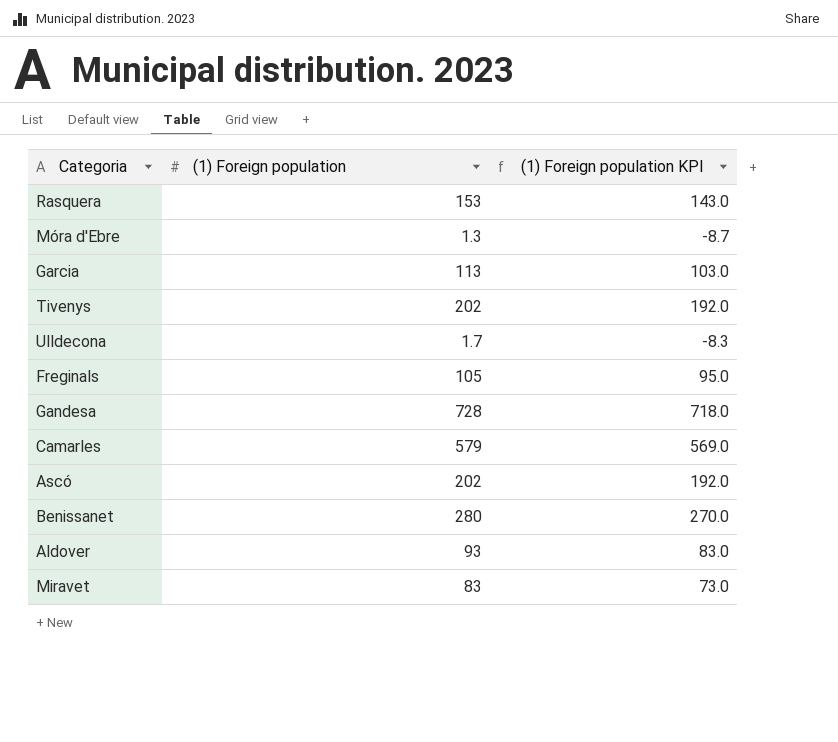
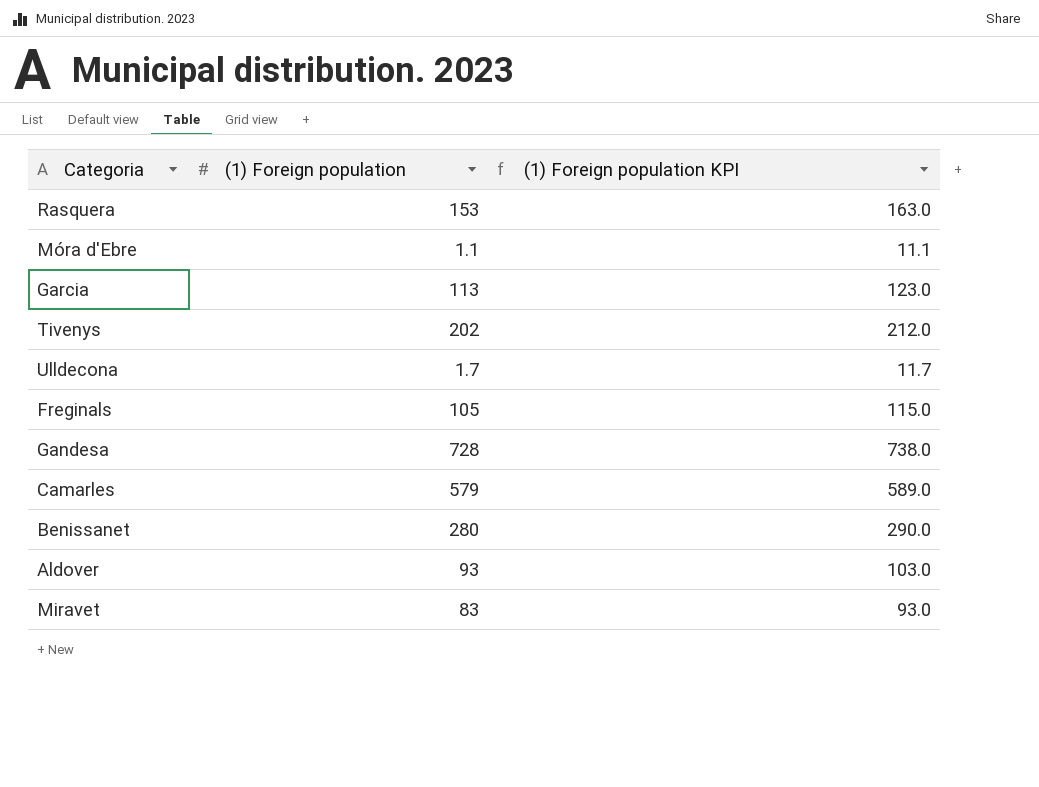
column (1) Foreign population KPI | formula: [(1) Foreign population] - 10 -> [(1) Foreign population] + 10
row Ascó: 202 | 192.0 -> none
Móra d'Ebre | (1) Foreign population: 1.3 -> 1.1

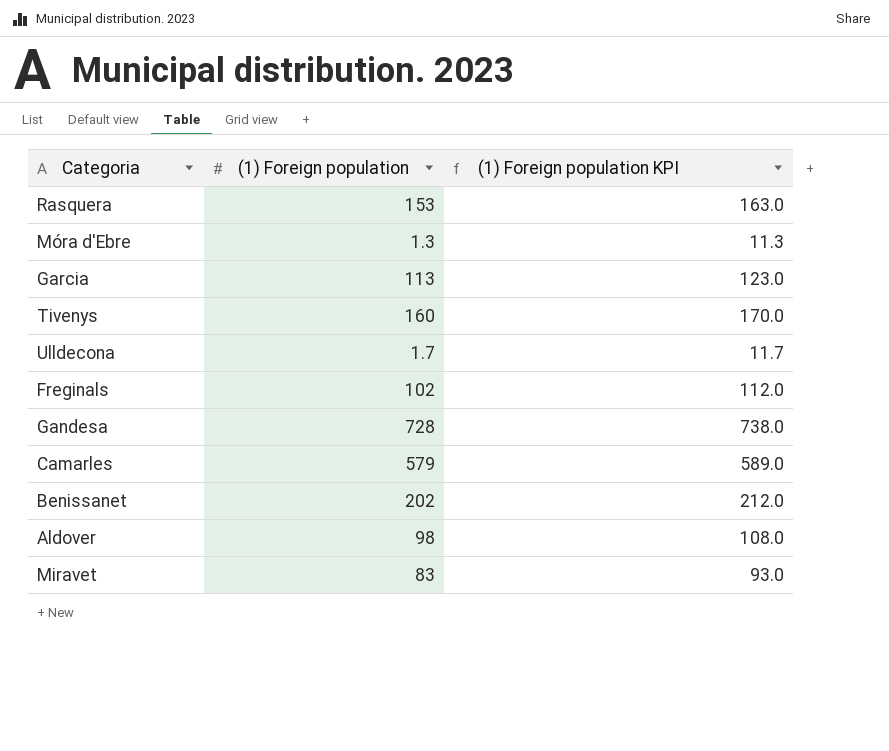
Móra d'Ebre | (1) Foreign population: 1.1 -> 1.3
Móra d'Ebre | (1) Foreign population KPI: 11.1 -> 11.3
Tivenys | (1) Foreign population: 202 -> 160
Tivenys | (1) Foreign population KPI: 212.0 -> 170.0
Freginals | (1) Foreign population: 105 -> 102
Freginals | (1) Foreign population KPI: 115.0 -> 112.0
Benissanet | (1) Foreign population: 280 -> 202
Benissanet | (1) Foreign population KPI: 290.0 -> 212.0
Aldover | (1) Foreign population: 93 -> 98
Aldover | (1) Foreign population KPI: 103.0 -> 108.0

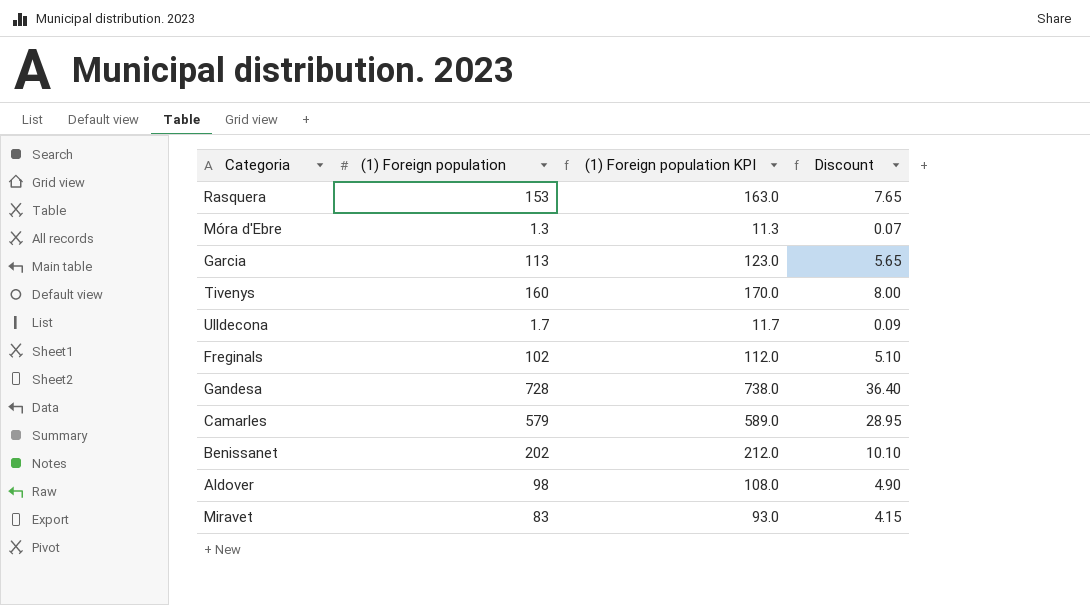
column Discount | formula: none -> [(1) Foreign population] * 0.05

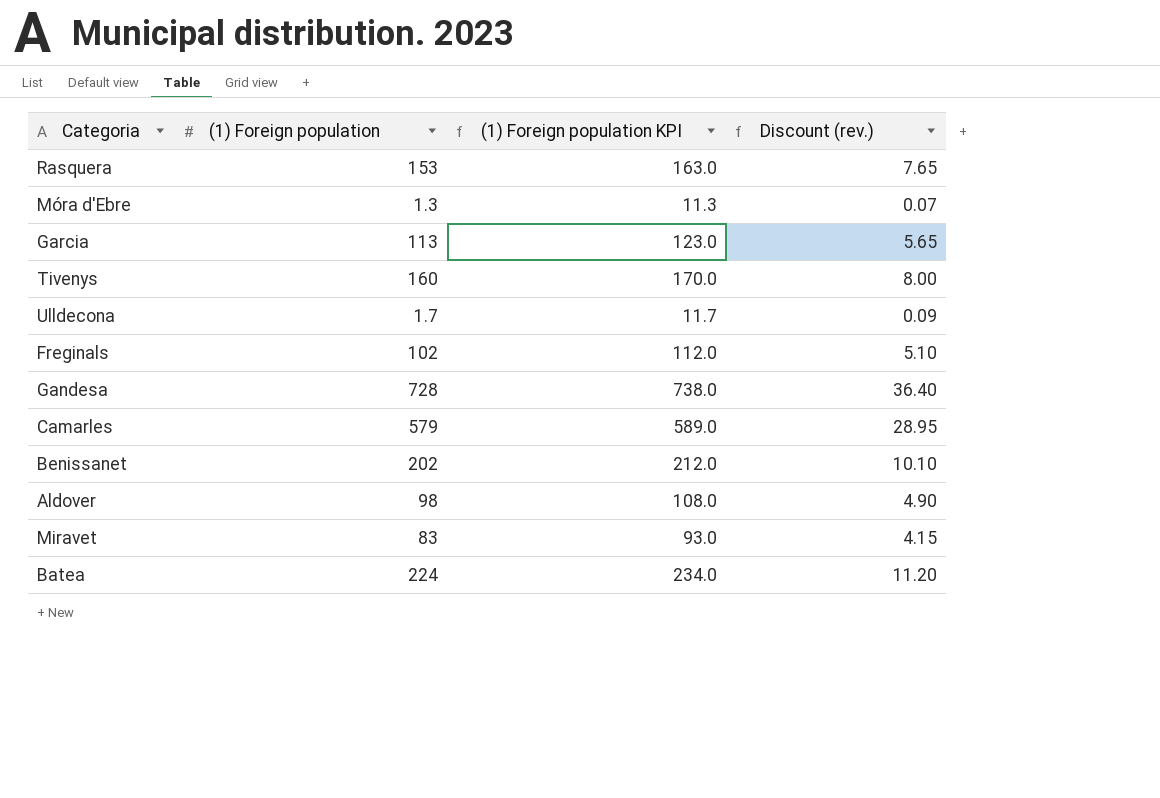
column name: Discount -> Discount (rev.)
row Batea: none -> 224 | 234.0 | 11.20

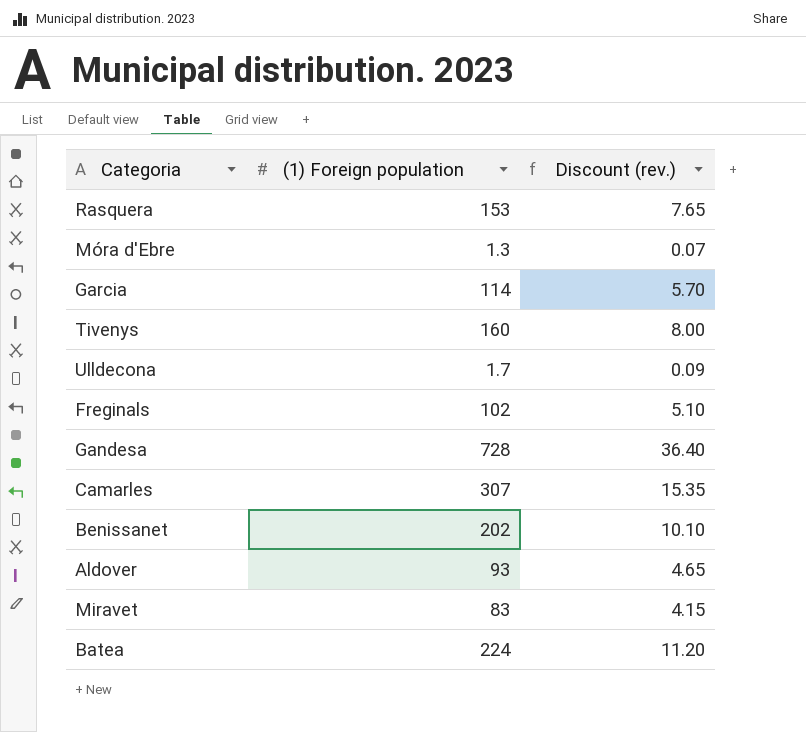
column (1) Foreign population KPI | formula: [(1) Foreign population] + 10 -> none
Garcia | (1) Foreign population: 113 -> 114
Garcia | Discount (rev.): 5.65 -> 5.70
Camarles | (1) Foreign population: 579 -> 307
Camarles | Discount (rev.): 28.95 -> 15.35
Aldover | (1) Foreign population: 98 -> 93
Aldover | Discount (rev.): 4.90 -> 4.65

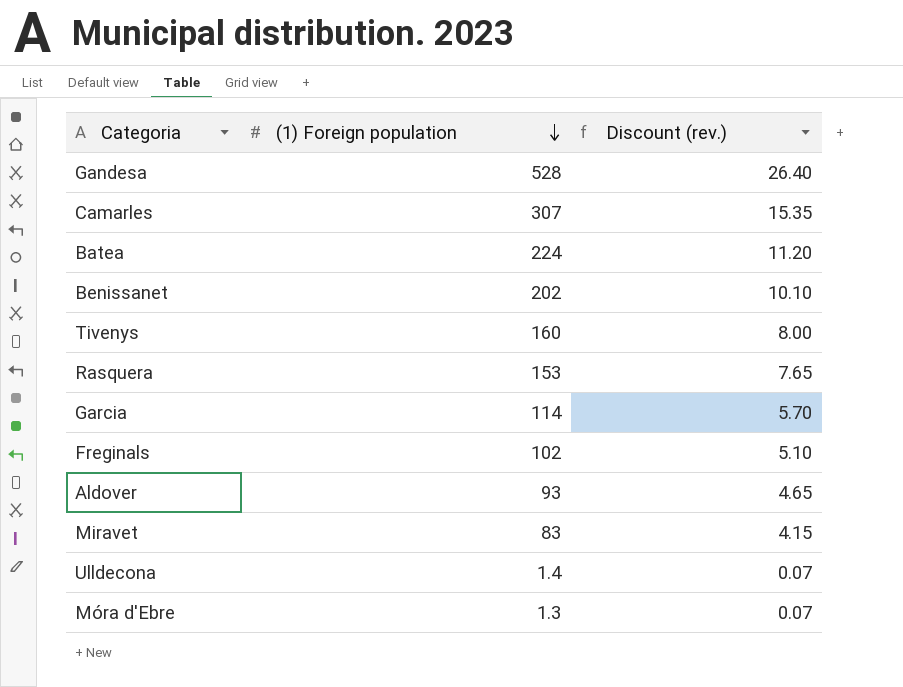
row order: none -> (1) Foreign population descending
Gandesa | (1) Foreign population: 728 -> 528
Gandesa | Discount (rev.): 36.40 -> 26.40
Ulldecona | (1) Foreign population: 1.7 -> 1.4
Ulldecona | Discount (rev.): 0.09 -> 0.07

